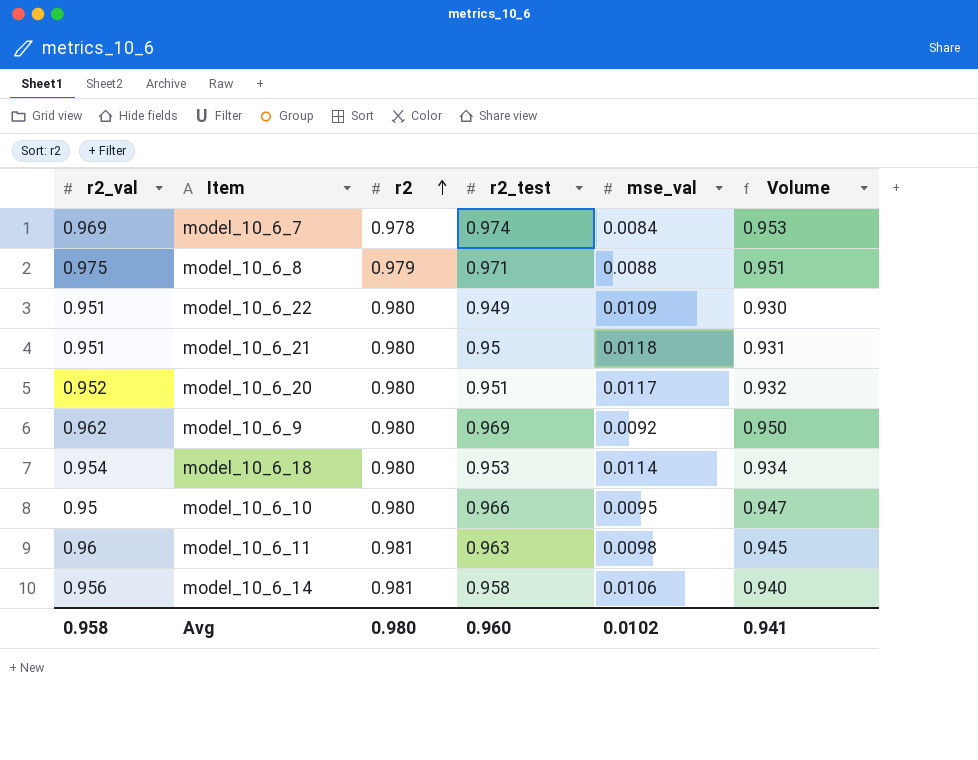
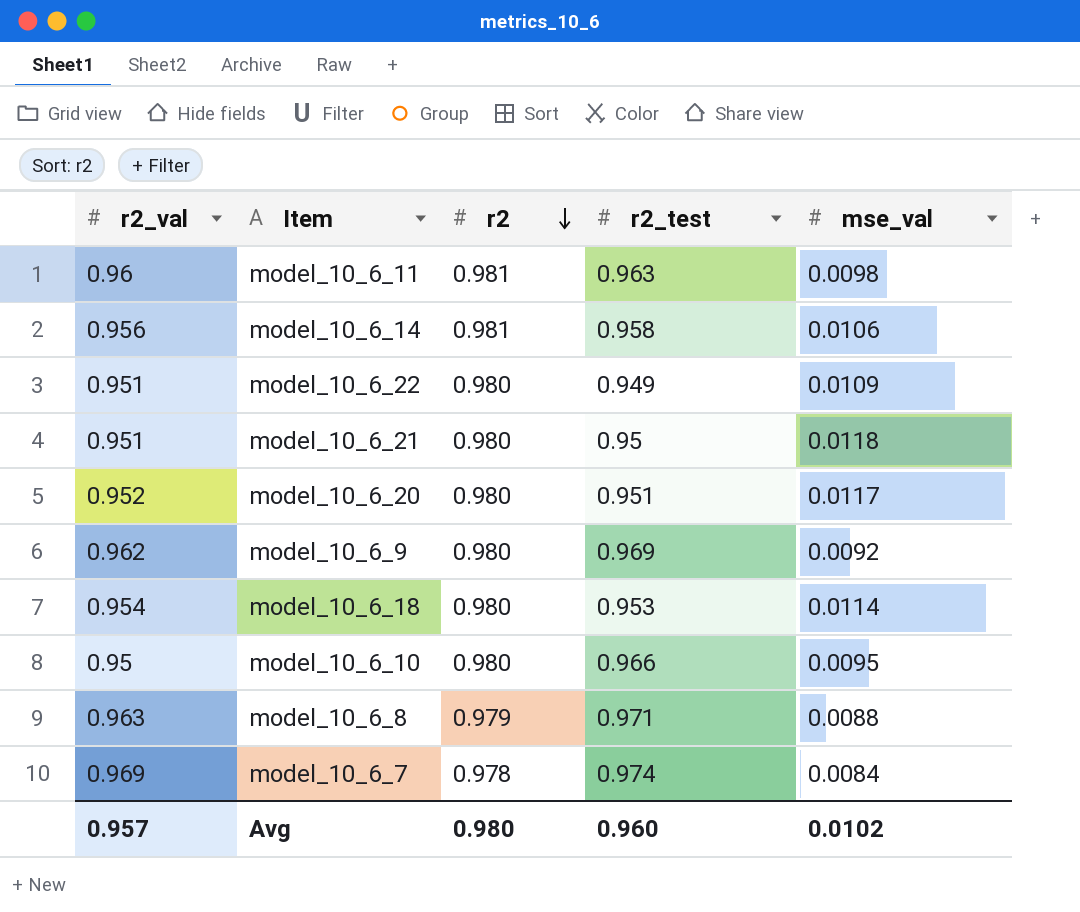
row order: r2 ascending -> r2 descending
column Volume | formula: [r2] * [r2_test] -> none
model_10_6_8 | r2_val: 0.975 -> 0.963
Avg | r2_val: 0.958 -> 0.957

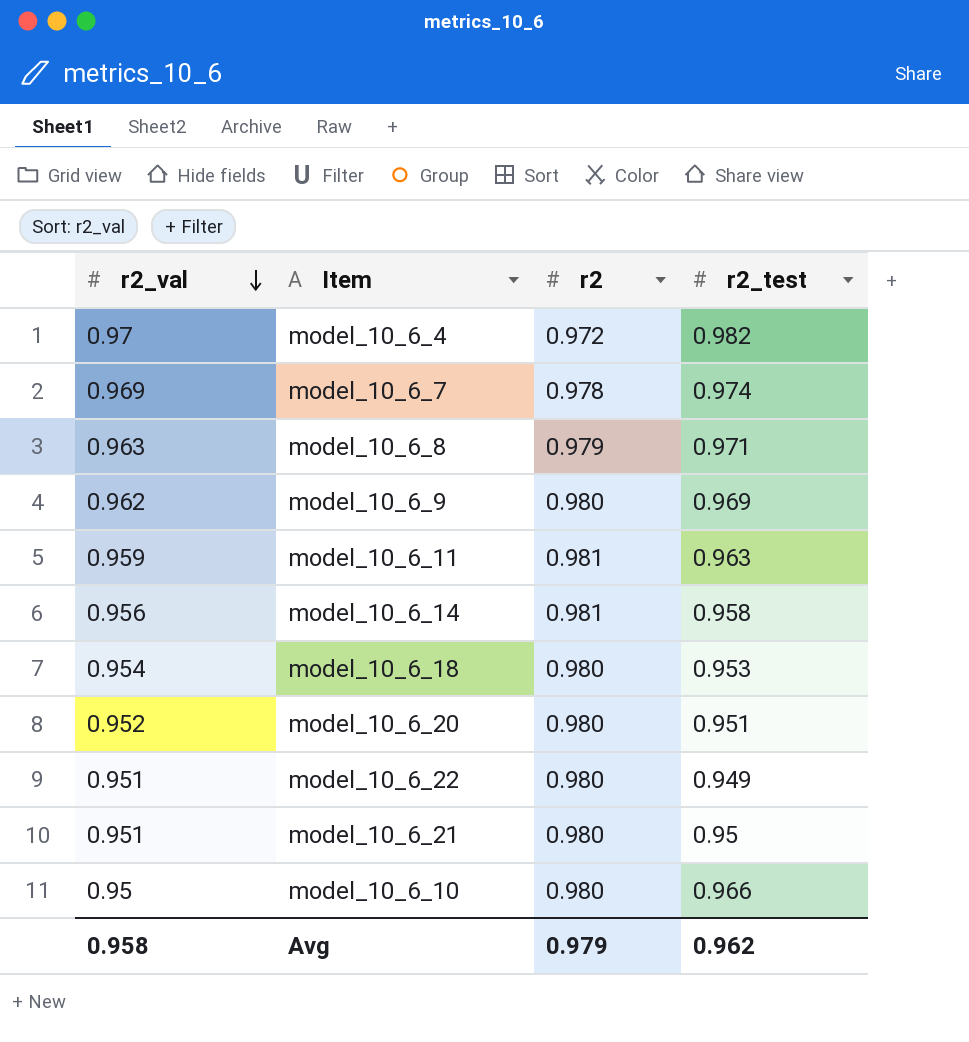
row order: r2 descending -> r2_val descending
column mse_val | position: 5 -> none
row model_10_6_4: none -> 0.97 | 0.972 | 0.982
model_10_6_11 | r2_val: 0.96 -> 0.959
Avg | r2_val: 0.957 -> 0.958
Avg | r2: 0.980 -> 0.979
Avg | r2_test: 0.960 -> 0.962

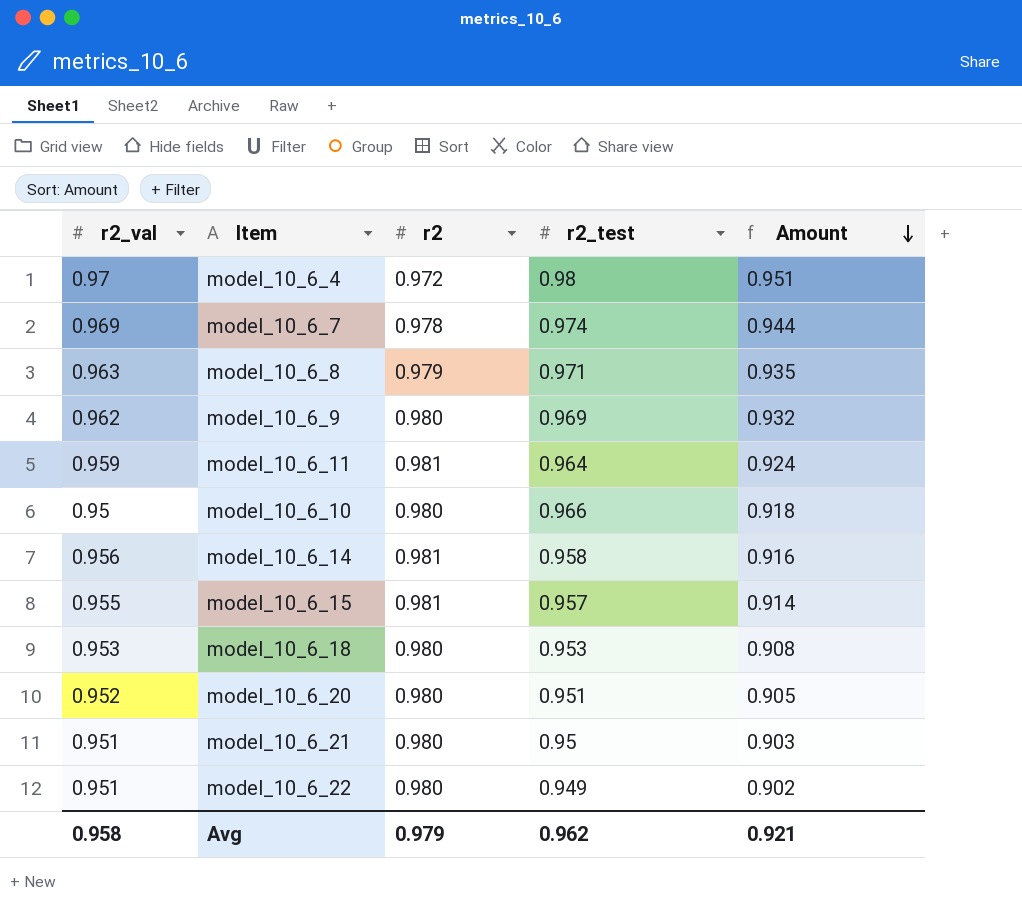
row order: r2_val descending -> Amount descending
column Amount | formula: none -> [r2_val] * [r2_test]
model_10_6_4 | r2_test: 0.982 -> 0.98
model_10_6_11 | r2_test: 0.963 -> 0.964
row model_10_6_15: none -> 0.955 | 0.981 | 0.957 | 0.914
model_10_6_18 | r2_val: 0.954 -> 0.953

